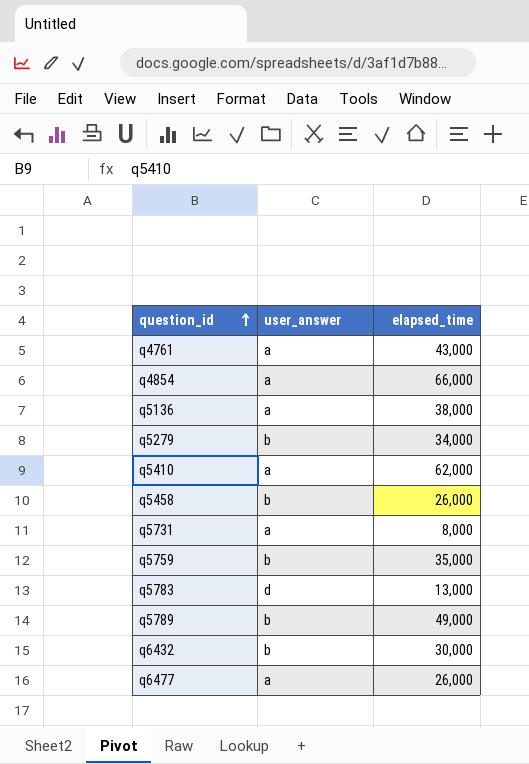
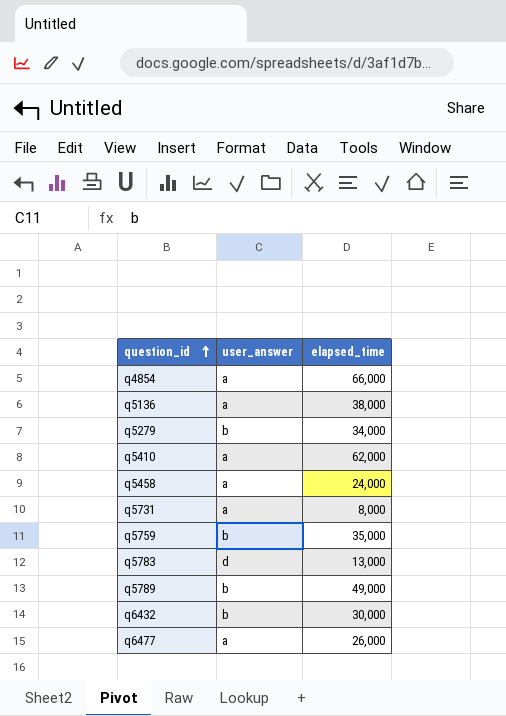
row q4761: a | 43,000 -> none
q5458 | user_answer: b -> a
q5458 | elapsed_time: 26,000 -> 24,000

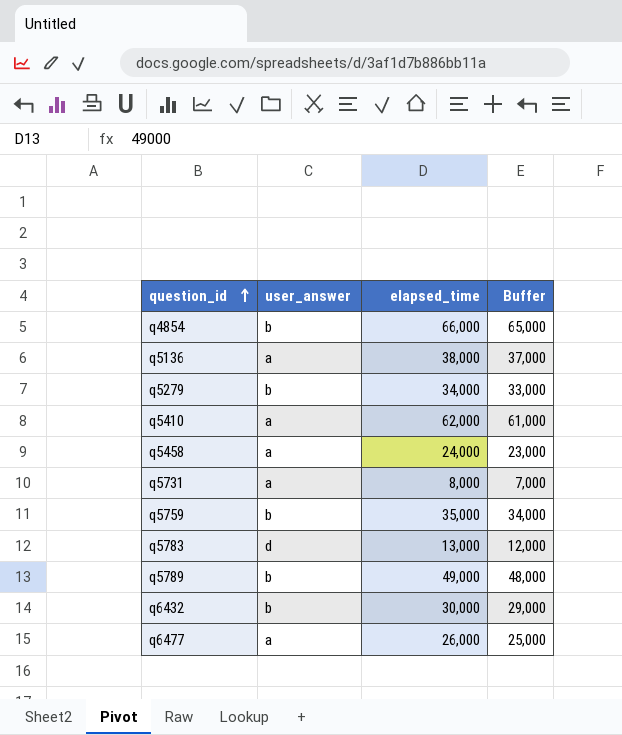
column Buffer | formula: none -> [elapsed_time] - 1000
q4854 | user_answer: a -> b

